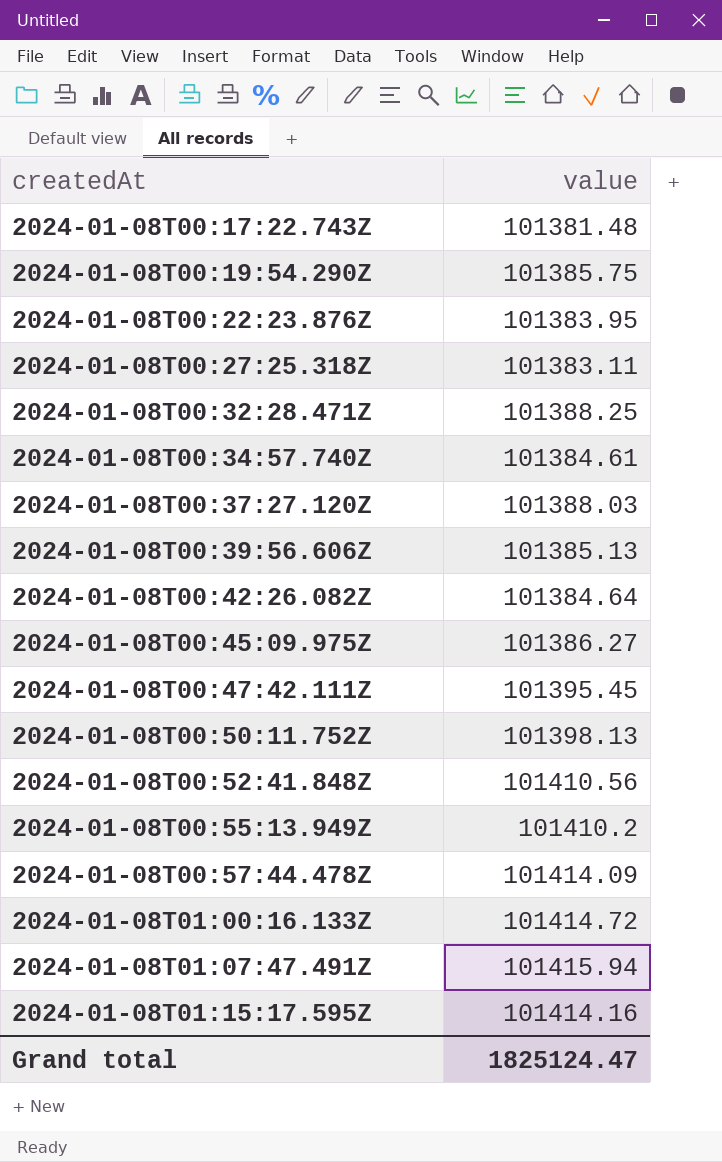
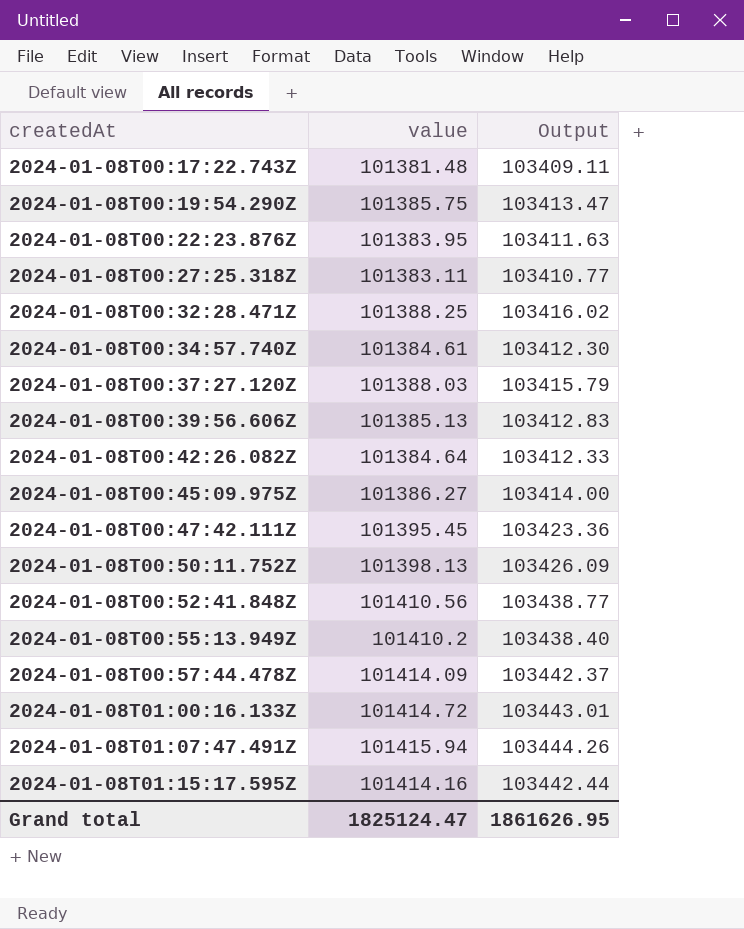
column Output | formula: none -> [value] * 1.02

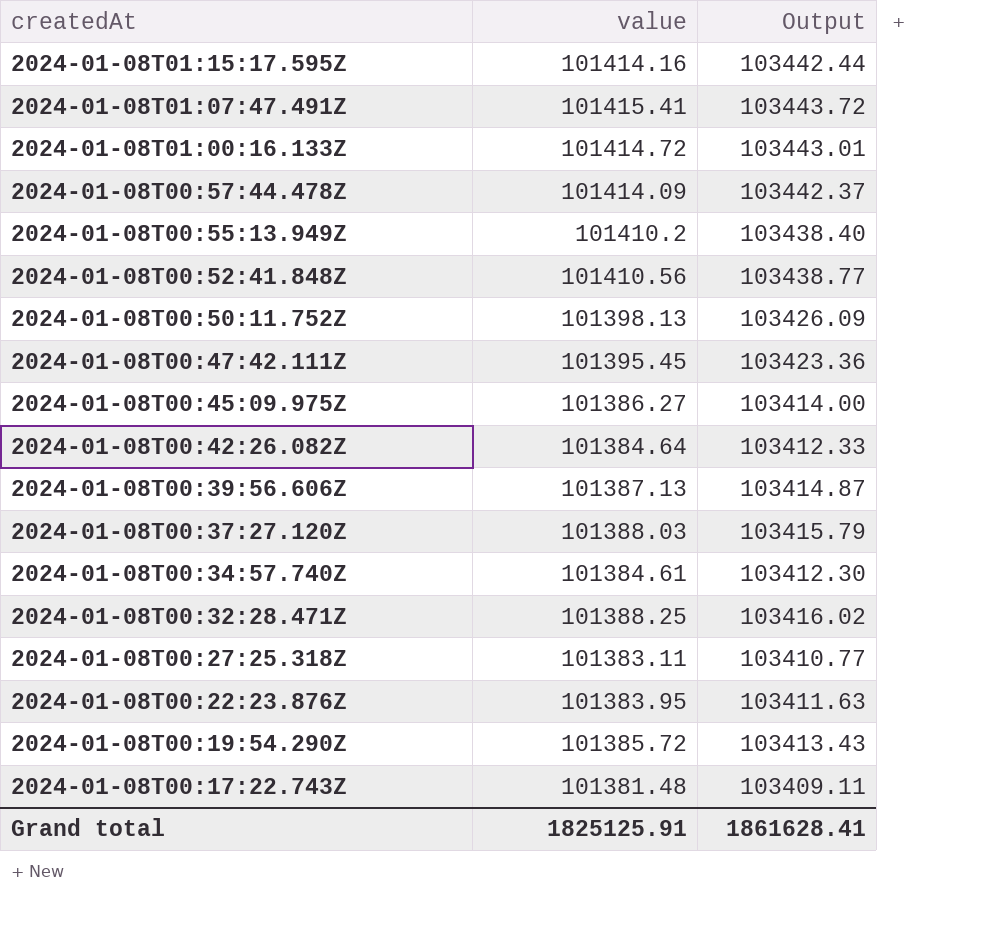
row order: createdAt ascending -> createdAt descending
2024-01-08T01:07:47.491Z | value: 101415.94 -> 101415.41
2024-01-08T01:07:47.491Z | Output: 103444.26 -> 103443.72
2024-01-08T00:39:56.606Z | value: 101385.13 -> 101387.13
2024-01-08T00:39:56.606Z | Output: 103412.83 -> 103414.87
2024-01-08T00:19:54.290Z | value: 101385.75 -> 101385.72
2024-01-08T00:19:54.290Z | Output: 103413.47 -> 103413.43
Grand total | value: 1825124.47 -> 1825125.91
Grand total | Output: 1861626.95 -> 1861628.41

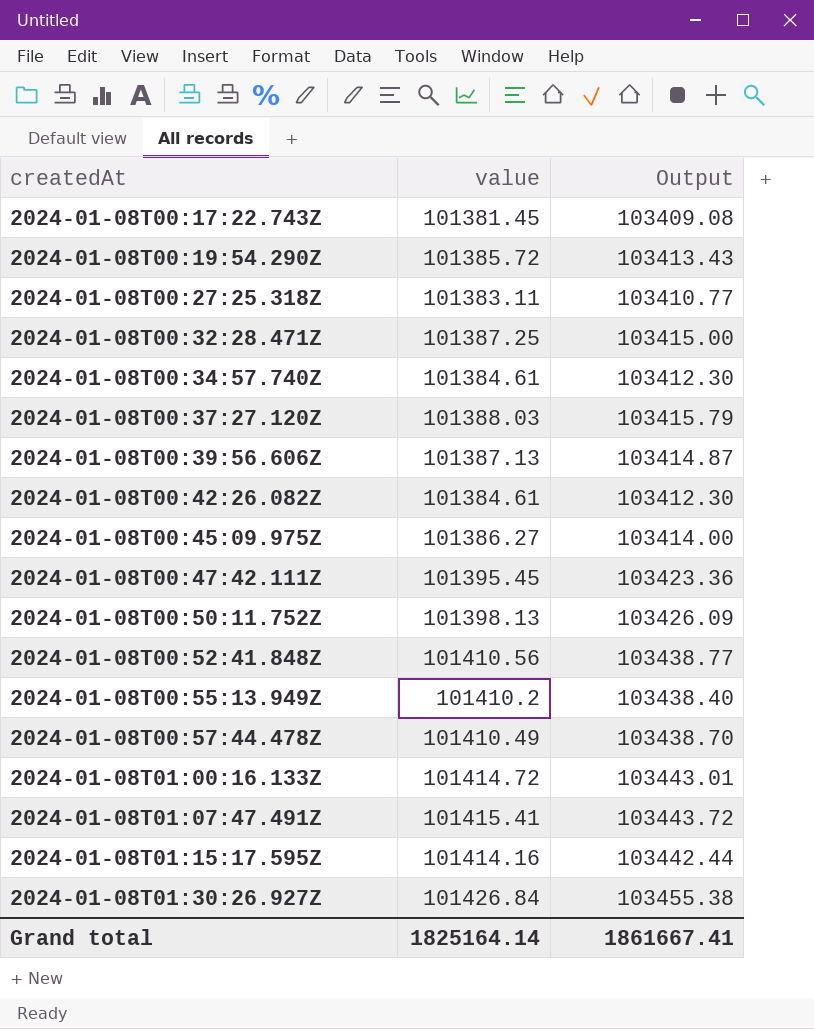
row order: createdAt descending -> createdAt ascending
row 2024-01-08T00:22:23.876Z: 101383.95 | 103411.63 -> none
2024-01-08T00:17:22.743Z | value: 101381.48 -> 101381.45
2024-01-08T00:17:22.743Z | Output: 103409.11 -> 103409.08
2024-01-08T00:32:28.471Z | value: 101388.25 -> 101387.25
2024-01-08T00:32:28.471Z | Output: 103416.02 -> 103415.00
2024-01-08T00:42:26.082Z | value: 101384.64 -> 101384.61
2024-01-08T00:42:26.082Z | Output: 103412.33 -> 103412.30
2024-01-08T00:57:44.478Z | value: 101414.09 -> 101410.49
2024-01-08T00:57:44.478Z | Output: 103442.37 -> 103438.70
row 2024-01-08T01:30:26.927Z: none -> 101426.84 | 103455.38
Grand total | value: 1825125.91 -> 1825164.14
Grand total | Output: 1861628.41 -> 1861667.41

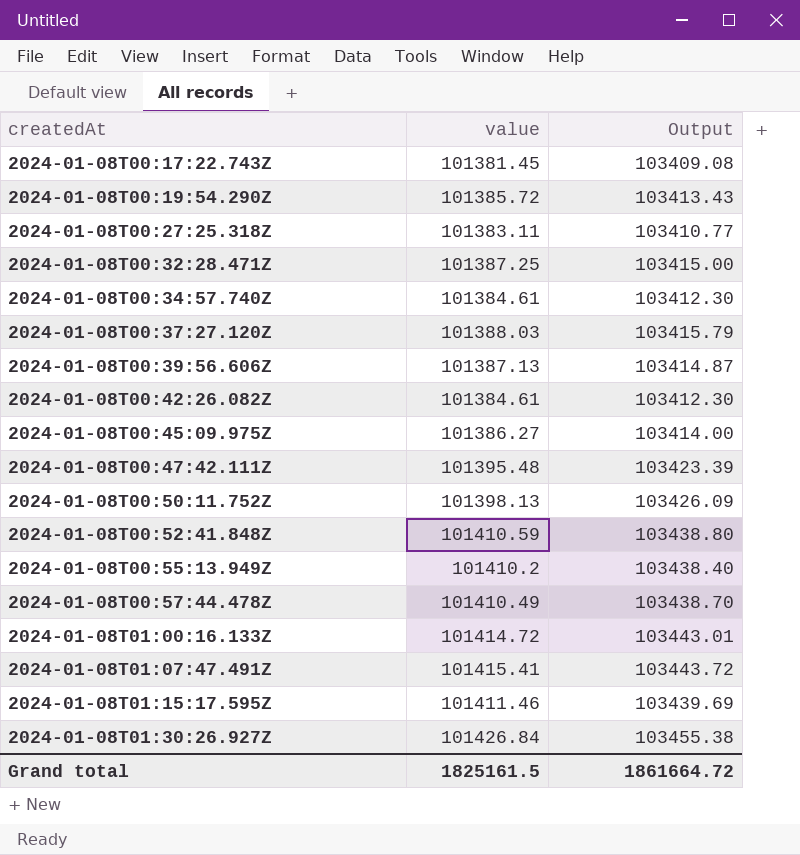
2024-01-08T00:47:42.111Z | value: 101395.45 -> 101395.48
2024-01-08T00:47:42.111Z | Output: 103423.36 -> 103423.39
2024-01-08T00:52:41.848Z | value: 101410.56 -> 101410.59
2024-01-08T00:52:41.848Z | Output: 103438.77 -> 103438.80
2024-01-08T01:15:17.595Z | value: 101414.16 -> 101411.46
2024-01-08T01:15:17.595Z | Output: 103442.44 -> 103439.69
Grand total | value: 1825164.14 -> 1825161.5
Grand total | Output: 1861667.41 -> 1861664.72

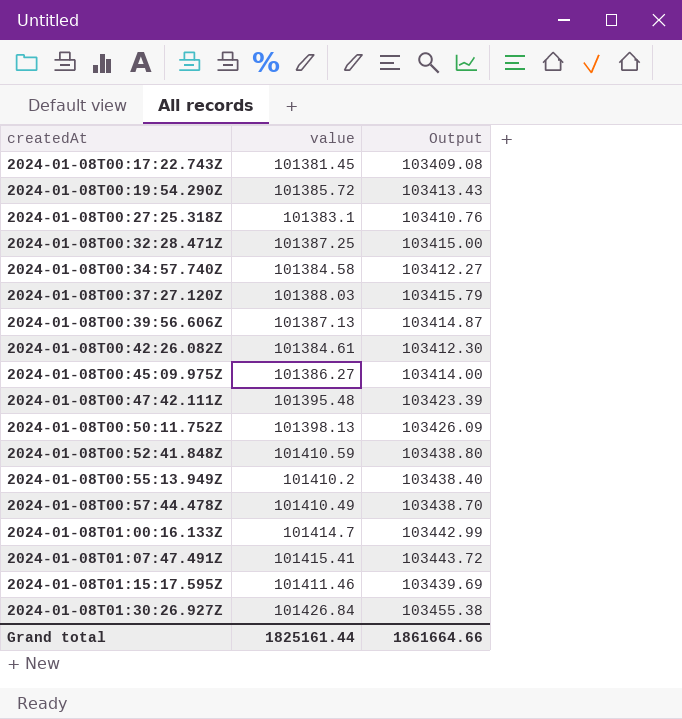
2024-01-08T00:27:25.318Z | value: 101383.11 -> 101383.1
2024-01-08T00:27:25.318Z | Output: 103410.77 -> 103410.76
2024-01-08T00:34:57.740Z | value: 101384.61 -> 101384.58
2024-01-08T00:34:57.740Z | Output: 103412.30 -> 103412.27
2024-01-08T01:00:16.133Z | value: 101414.72 -> 101414.7
2024-01-08T01:00:16.133Z | Output: 103443.01 -> 103442.99
Grand total | value: 1825161.5 -> 1825161.44
Grand total | Output: 1861664.72 -> 1861664.66

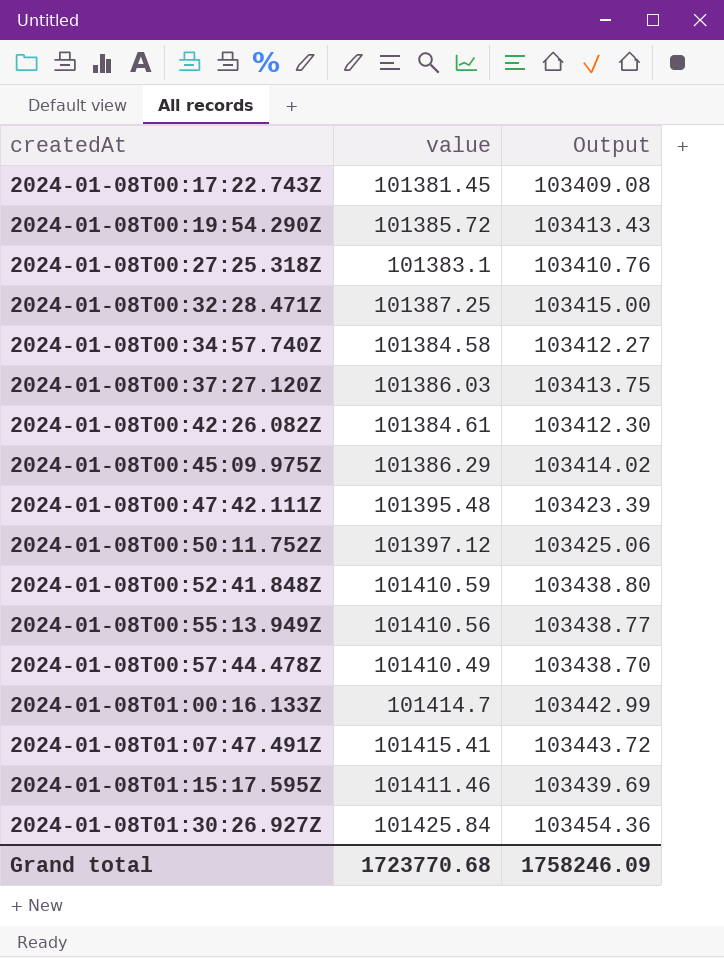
row 2024-01-08T00:39:56.606Z: 101387.13 | 103414.87 -> none
2024-01-08T00:37:27.120Z | value: 101388.03 -> 101386.03
2024-01-08T00:37:27.120Z | Output: 103415.79 -> 103413.75
2024-01-08T00:45:09.975Z | value: 101386.27 -> 101386.29
2024-01-08T00:45:09.975Z | Output: 103414.00 -> 103414.02
2024-01-08T00:50:11.752Z | value: 101398.13 -> 101397.12
2024-01-08T00:50:11.752Z | Output: 103426.09 -> 103425.06
2024-01-08T00:55:13.949Z | value: 101410.2 -> 101410.56
2024-01-08T00:55:13.949Z | Output: 103438.40 -> 103438.77
2024-01-08T01:30:26.927Z | value: 101426.84 -> 101425.84
2024-01-08T01:30:26.927Z | Output: 103455.38 -> 103454.36
Grand total | value: 1825161.44 -> 1723770.68
Grand total | Output: 1861664.66 -> 1758246.09

